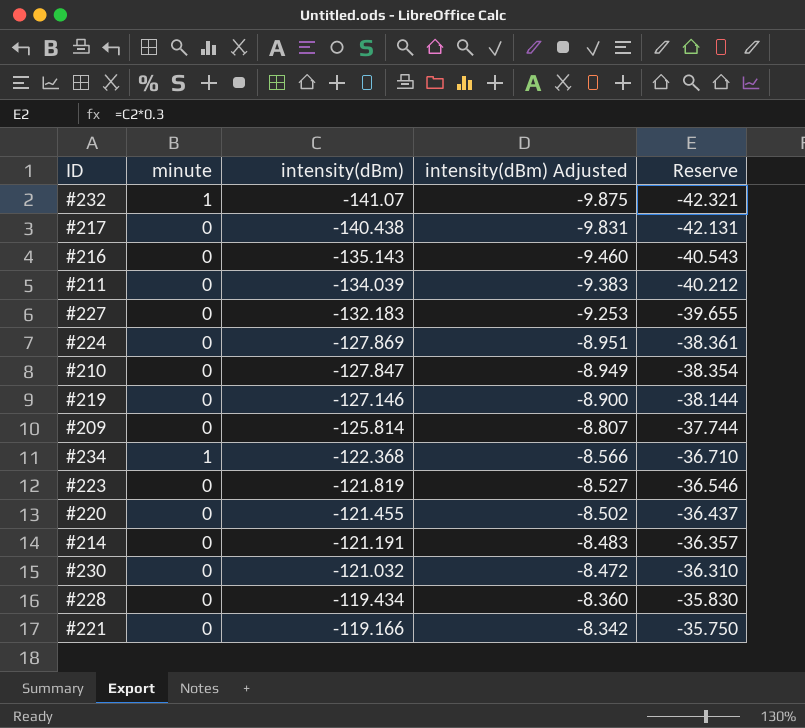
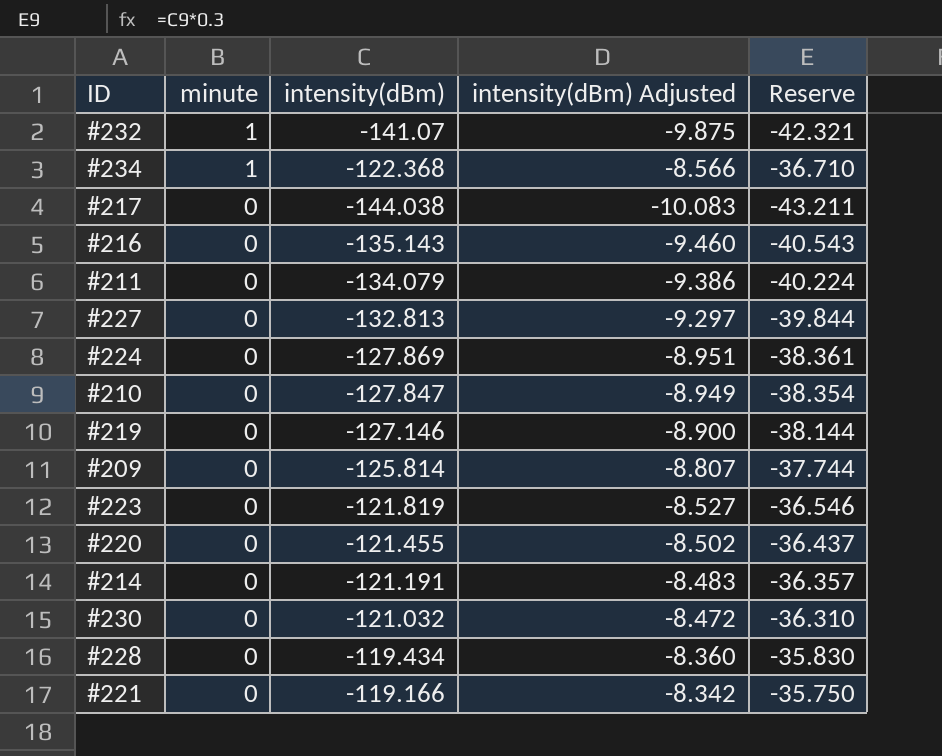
row order: intensity(dBm) ascending -> minute descending
#217 | intensity(dBm): -140.438 -> -144.038
#217 | intensity(dBm) Adjusted: -9.831 -> -10.083
#217 | Reserve: -42.131 -> -43.211
#211 | intensity(dBm): -134.039 -> -134.079
#211 | intensity(dBm) Adjusted: -9.383 -> -9.386
#211 | Reserve: -40.212 -> -40.224
#227 | intensity(dBm): -132.183 -> -132.813
#227 | intensity(dBm) Adjusted: -9.253 -> -9.297
#227 | Reserve: -39.655 -> -39.844

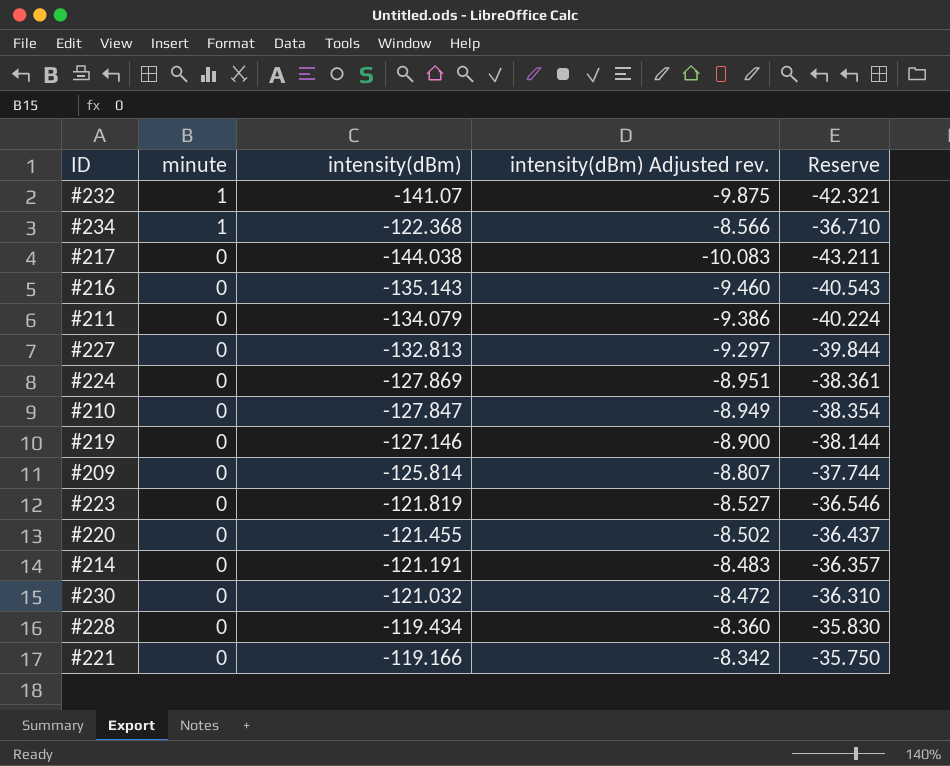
column name: intensity(dBm) Adjusted -> intensity(dBm) Adjusted rev.

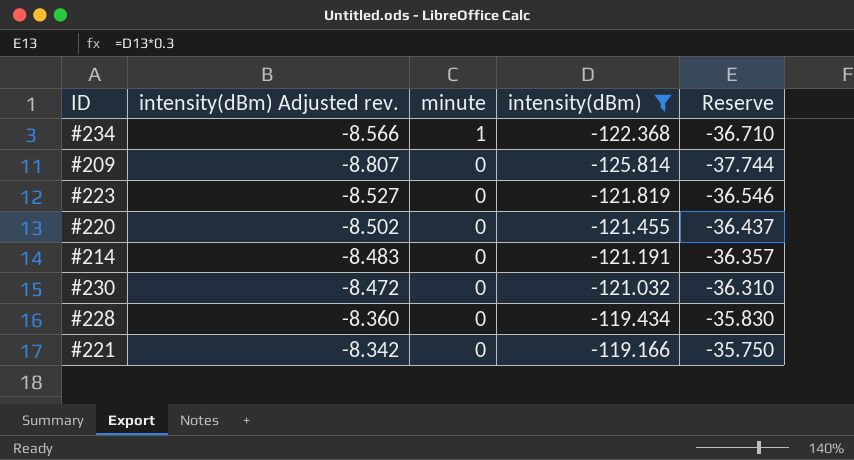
filter: none -> intensity(dBm) >= -125.814
column intensity(dBm) Adjusted rev. | position: 4 -> 2

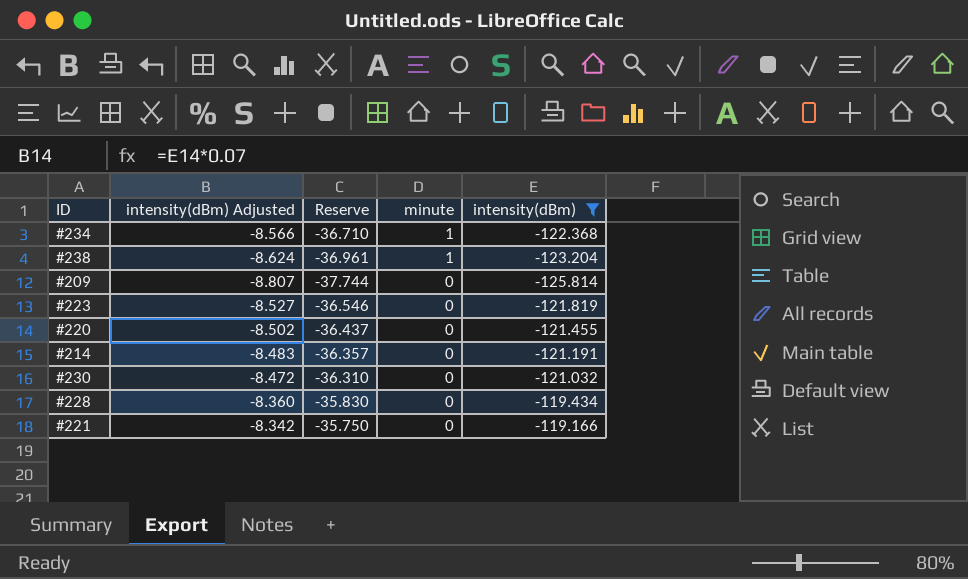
column name: intensity(dBm) Adjusted rev. -> intensity(dBm) Adjusted
column Reserve | position: 5 -> 3
row #238: none -> -8.624 | -36.961 | 1 | -123.204

